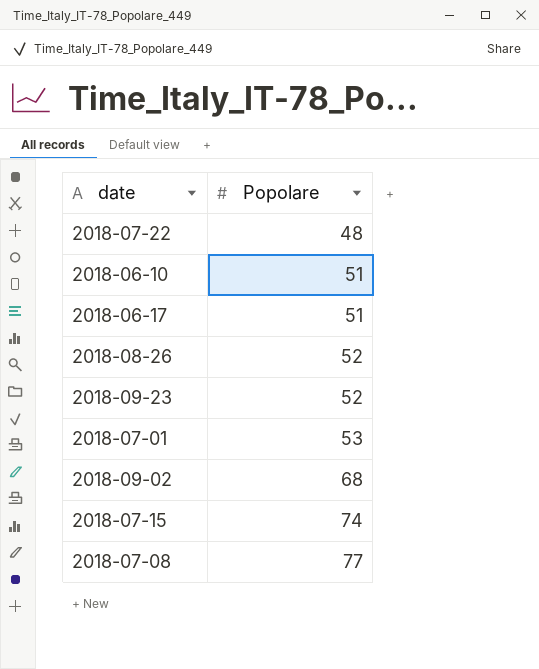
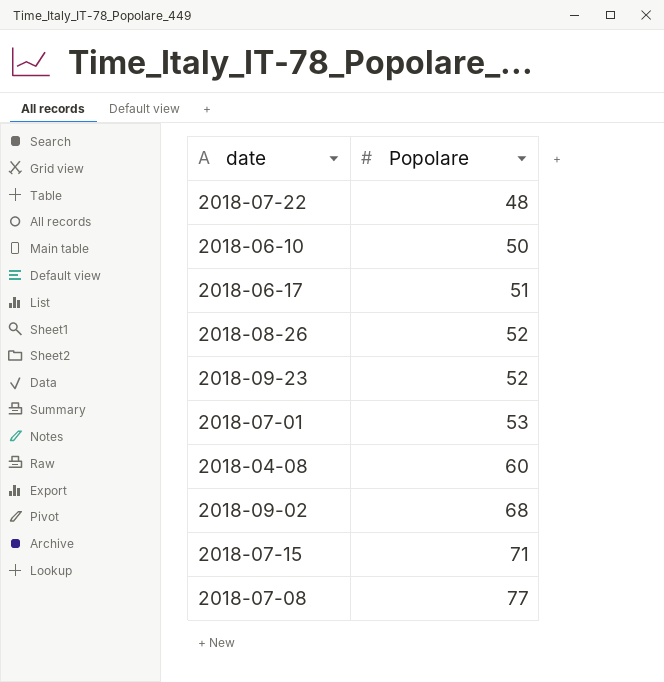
2018-06-10 | Popolare: 51 -> 50
row 2018-04-08: none -> 60
2018-07-15 | Popolare: 74 -> 71

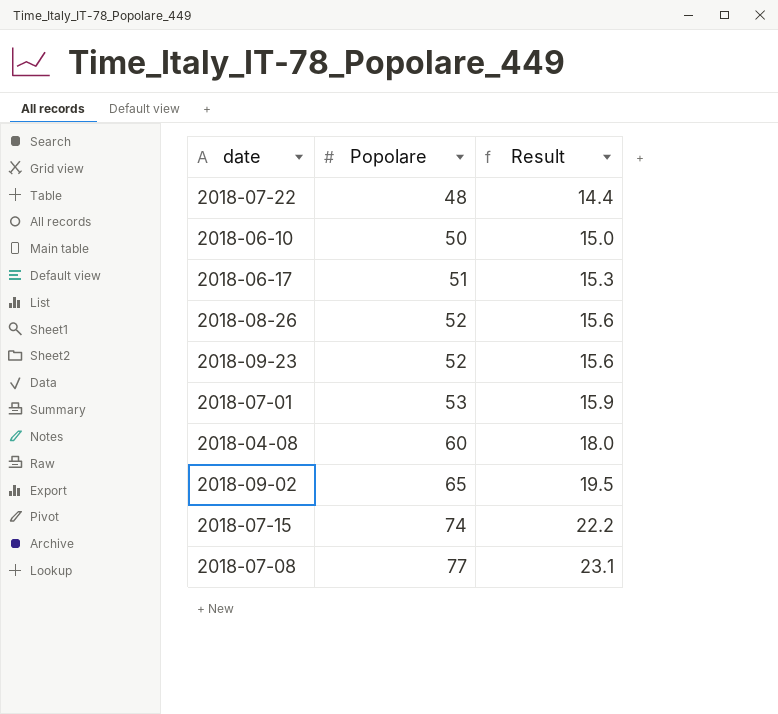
column Result | formula: none -> [Popolare] * 0.3
2018-09-02 | Popolare: 68 -> 65
2018-07-15 | Popolare: 71 -> 74

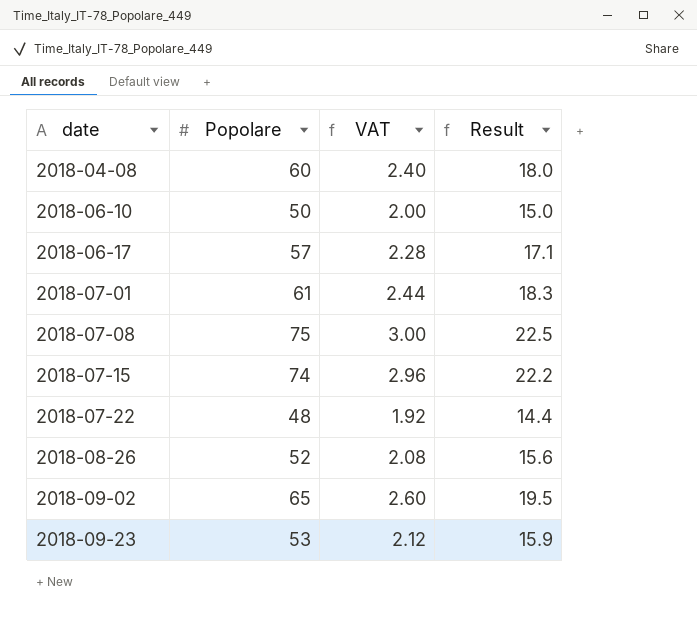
row order: Popolare ascending -> date ascending
column VAT | formula: none -> [Popolare] * 0.04
2018-06-17 | Popolare: 51 -> 57
2018-06-17 | Result: 15.3 -> 17.1
2018-07-01 | Popolare: 53 -> 61
2018-07-01 | Result: 15.9 -> 18.3
2018-07-08 | Popolare: 77 -> 75
2018-07-08 | Result: 23.1 -> 22.5
2018-09-23 | Popolare: 52 -> 53
2018-09-23 | Result: 15.6 -> 15.9

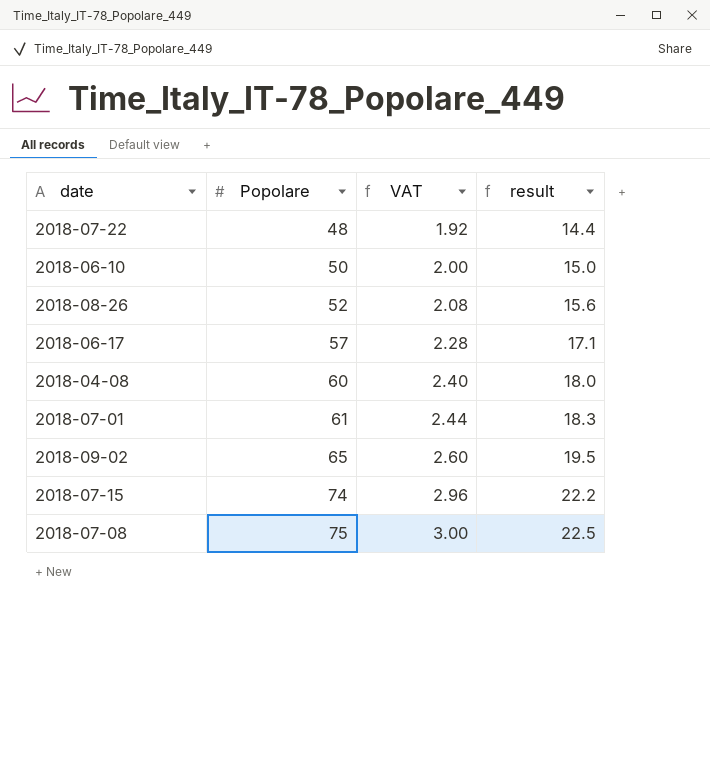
row order: date ascending -> Popolare ascending
column name: Result -> result
row 2018-09-23: 53 | 2.12 | 15.9 -> none

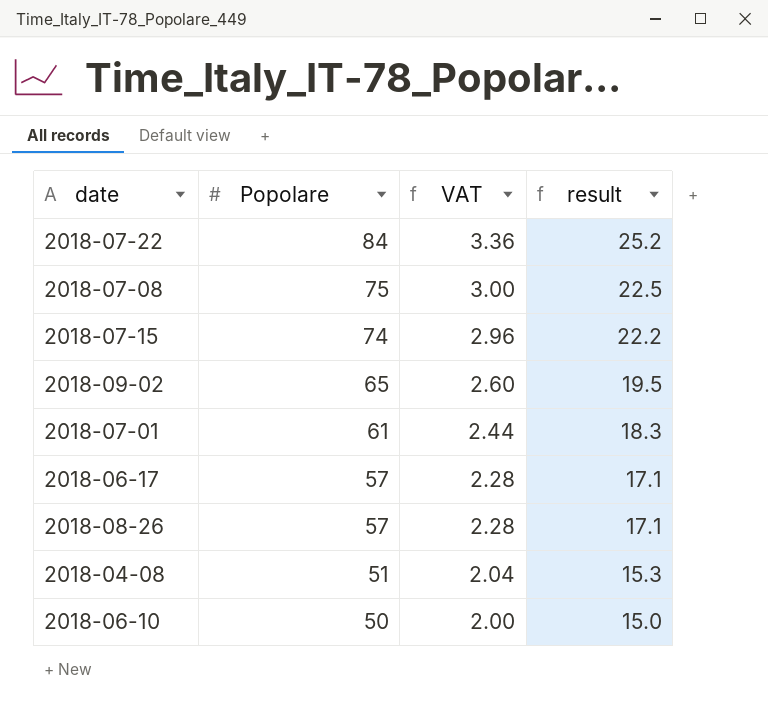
row order: Popolare ascending -> Popolare descending
2018-07-22 | Popolare: 48 -> 84
2018-07-22 | VAT: 1.92 -> 3.36
2018-07-22 | result: 14.4 -> 25.2
2018-08-26 | Popolare: 52 -> 57
2018-08-26 | VAT: 2.08 -> 2.28
2018-08-26 | result: 15.6 -> 17.1
2018-04-08 | Popolare: 60 -> 51
2018-04-08 | VAT: 2.40 -> 2.04
2018-04-08 | result: 18.0 -> 15.3

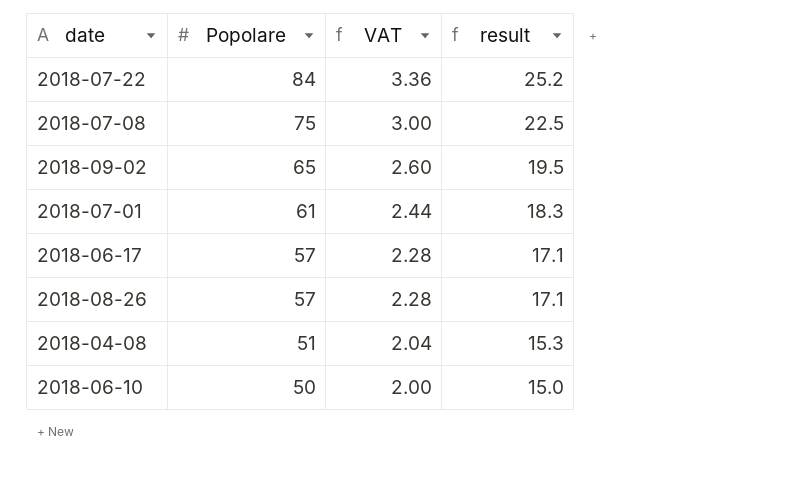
row 2018-07-15: 74 | 2.96 | 22.2 -> none

